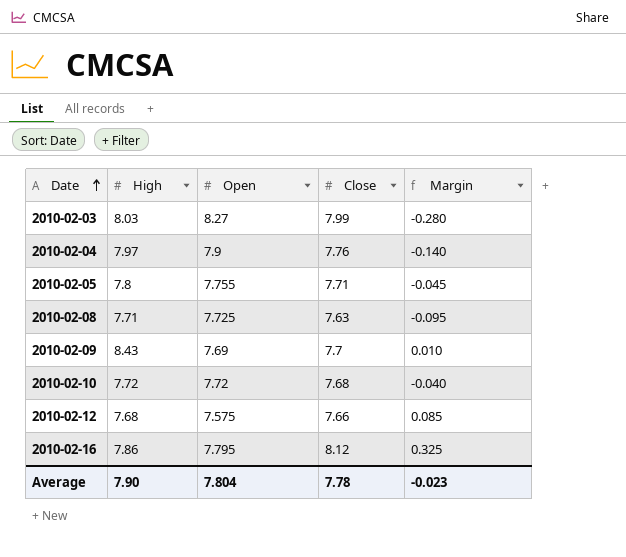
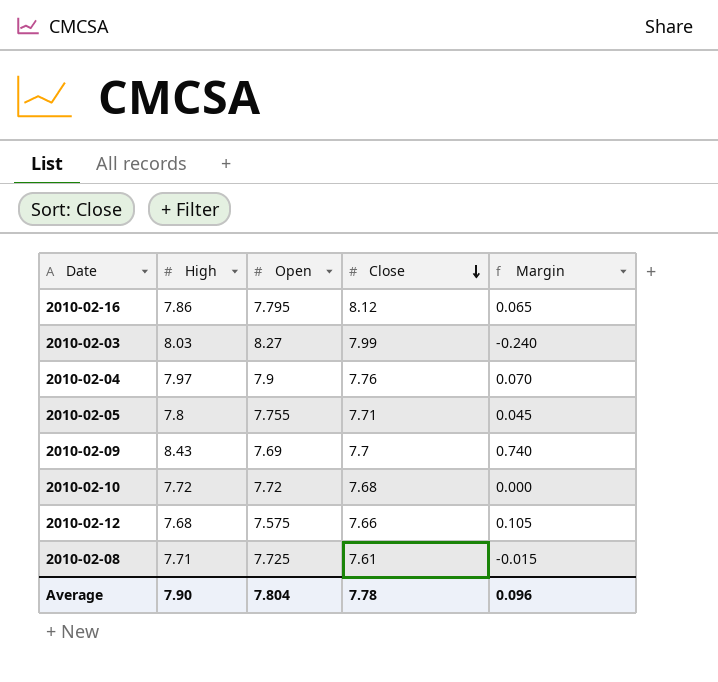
row order: Date ascending -> Close descending
column Margin | formula: [Close] - [Open] -> [High] - [Open]
2010-02-08 | Close: 7.63 -> 7.61
Average | Margin: -0.023 -> 0.096

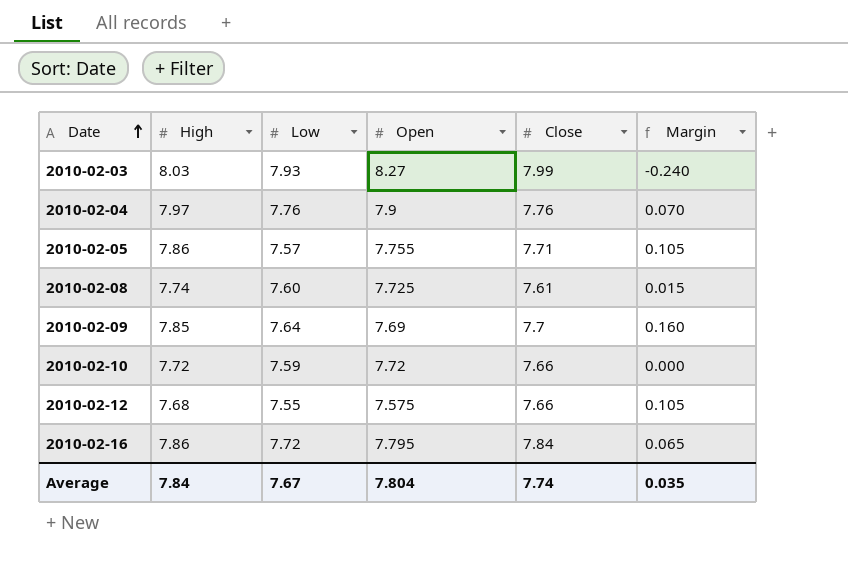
row order: Close descending -> Date ascending
column Low | position: none -> 3
2010-02-05 | High: 7.8 -> 7.86
2010-02-05 | Margin: 0.045 -> 0.105
2010-02-08 | High: 7.71 -> 7.74
2010-02-08 | Margin: -0.015 -> 0.015
2010-02-09 | High: 8.43 -> 7.85
2010-02-09 | Margin: 0.740 -> 0.160
2010-02-10 | Close: 7.68 -> 7.66
2010-02-16 | Close: 8.12 -> 7.84
Average | High: 7.90 -> 7.84
Average | Close: 7.78 -> 7.74
Average | Margin: 0.096 -> 0.035

